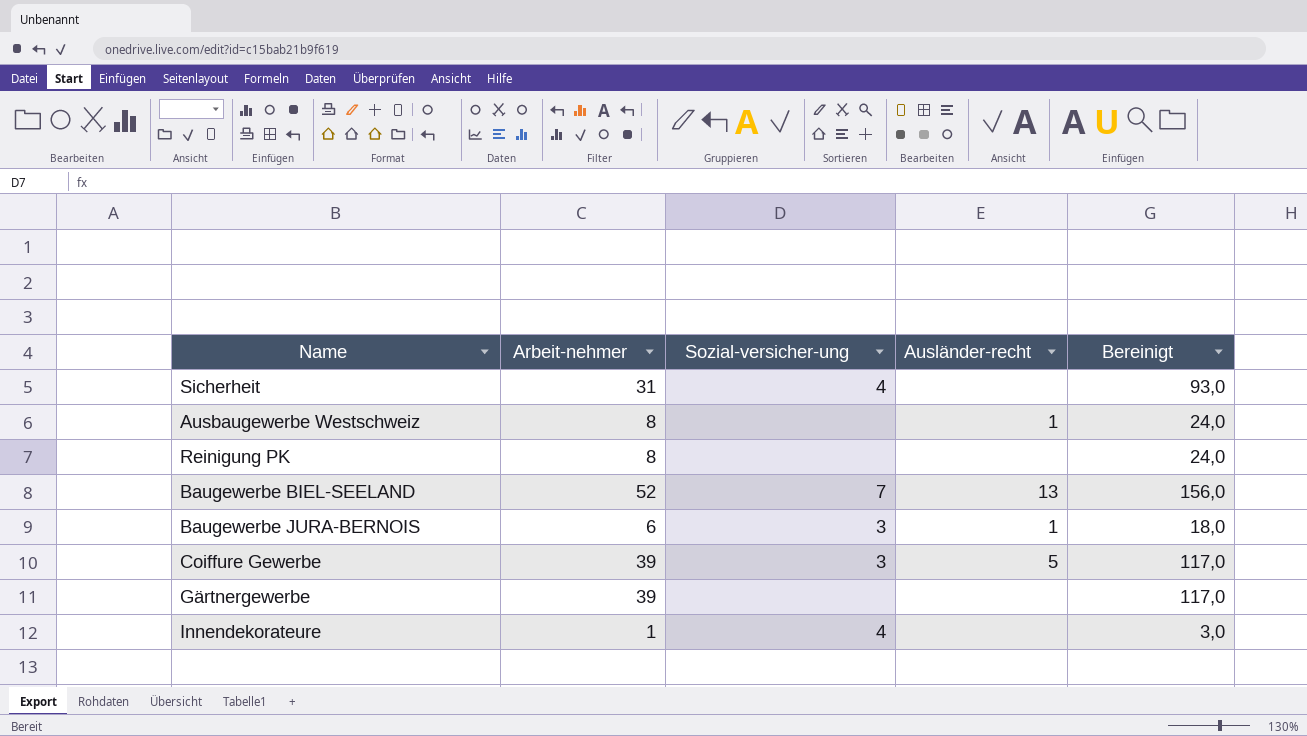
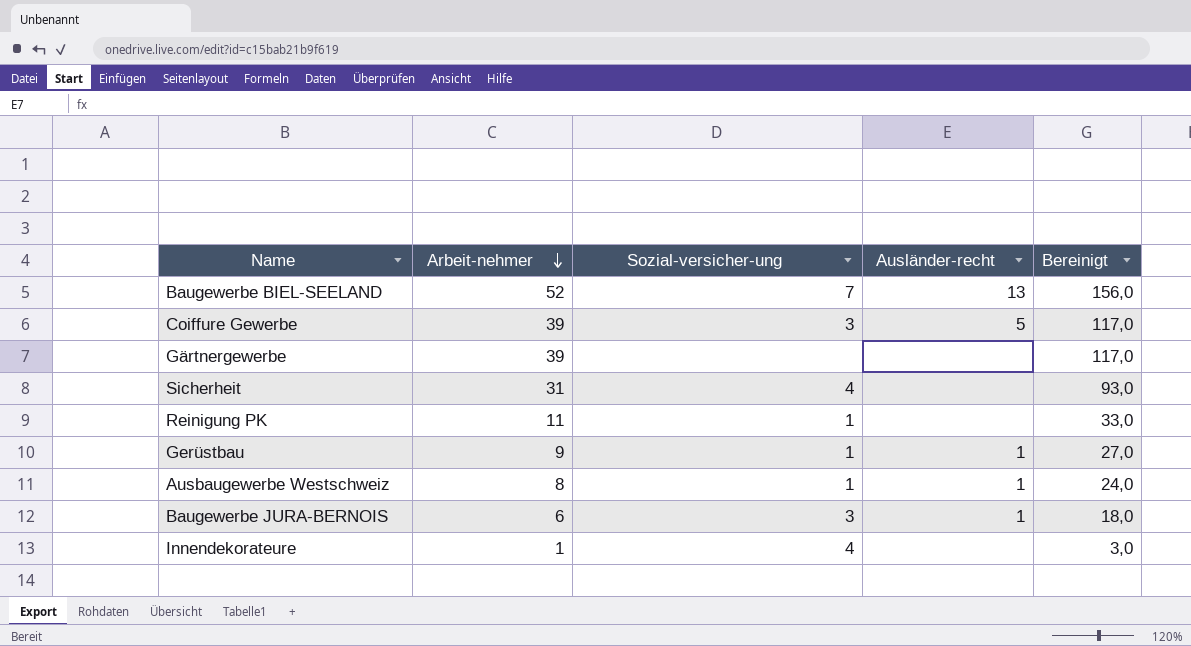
row order: none -> Arbeit-nehmer descending
Reinigung PK | Arbeit-nehmer: 8 -> 11
Reinigung PK | Sozial-versicher-ung: none -> 1
Reinigung PK | Bereinigt: 24,0 -> 33,0
row Gerüstbau: none -> 9 | 1 | 1 | 27,0
Ausbaugewerbe Westschweiz | Sozial-versicher-ung: none -> 1

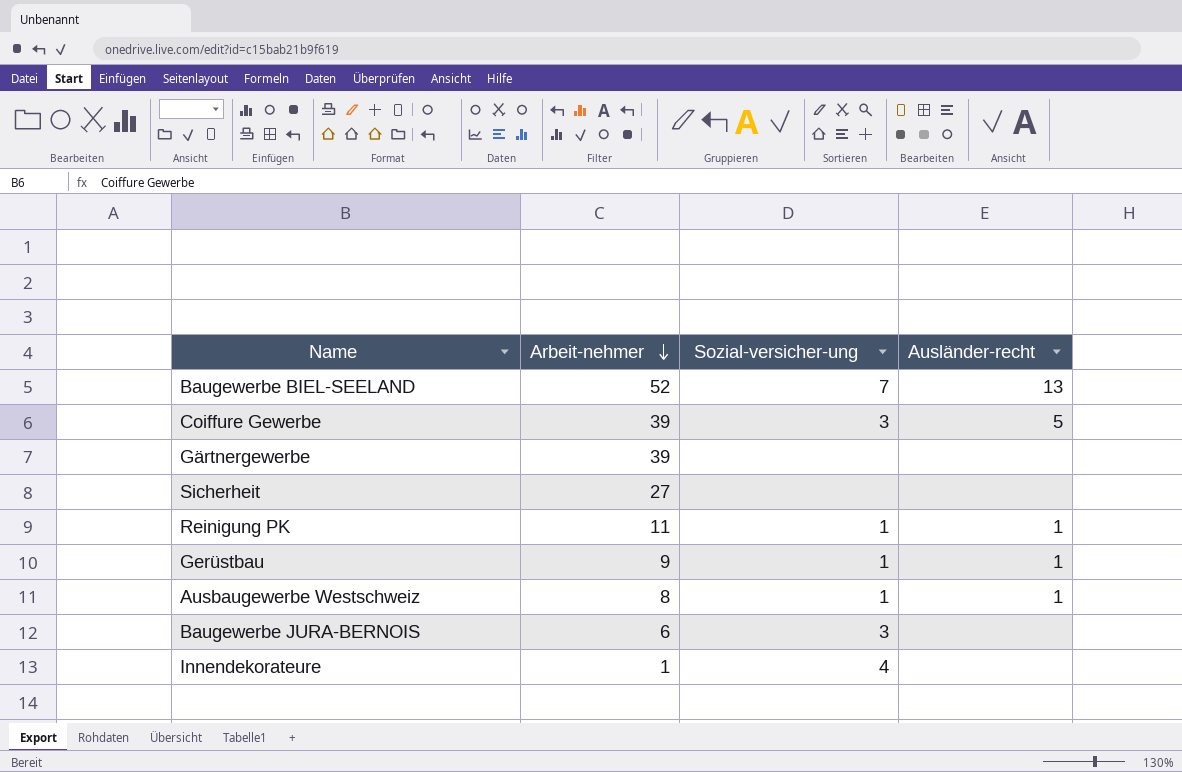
column Bereinigt | formula: [Arbeit-nehmer] * 3 -> none
Sicherheit | Arbeit-nehmer: 31 -> 27
Sicherheit | Sozial-versicher-ung: 4 -> none
Reinigung PK | Ausländer-recht: none -> 1
Baugewerbe JURA-BERNOIS | Ausländer-recht: 1 -> none

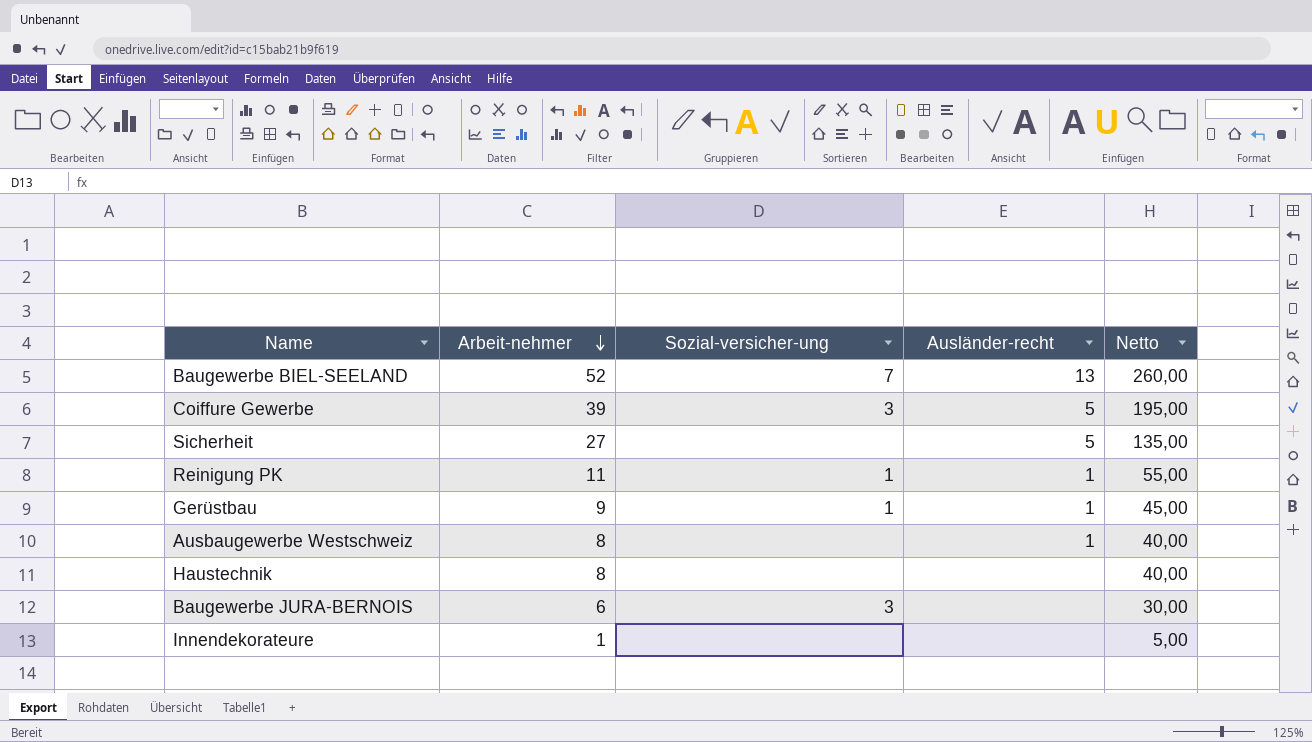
column Netto | formula: none -> [Arbeit-nehmer] * 5
row Gärtnergewerbe: 39 | none | none -> none
Sicherheit | Ausländer-recht: none -> 5
Ausbaugewerbe Westschweiz | Sozial-versicher-ung: 1 -> none
row Haustechnik: none -> 8 | none | none | 40,00
Innendekorateure | Sozial-versicher-ung: 4 -> none

